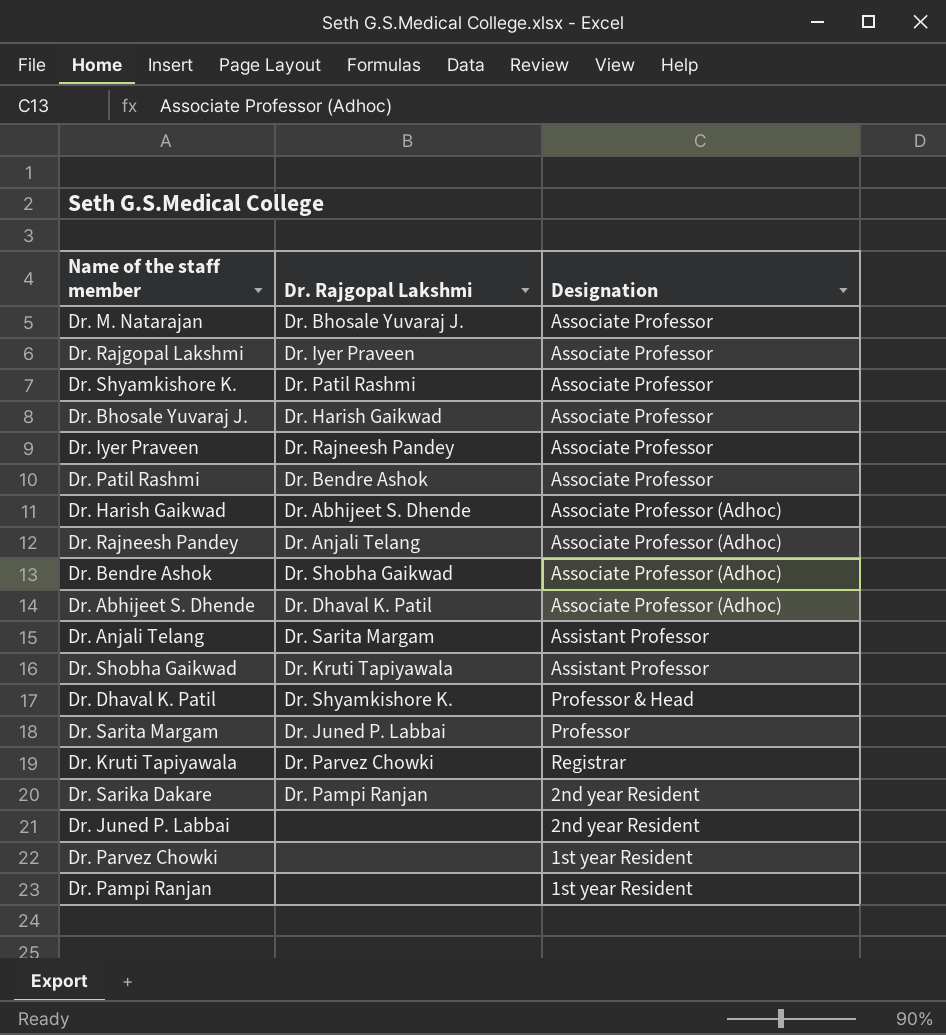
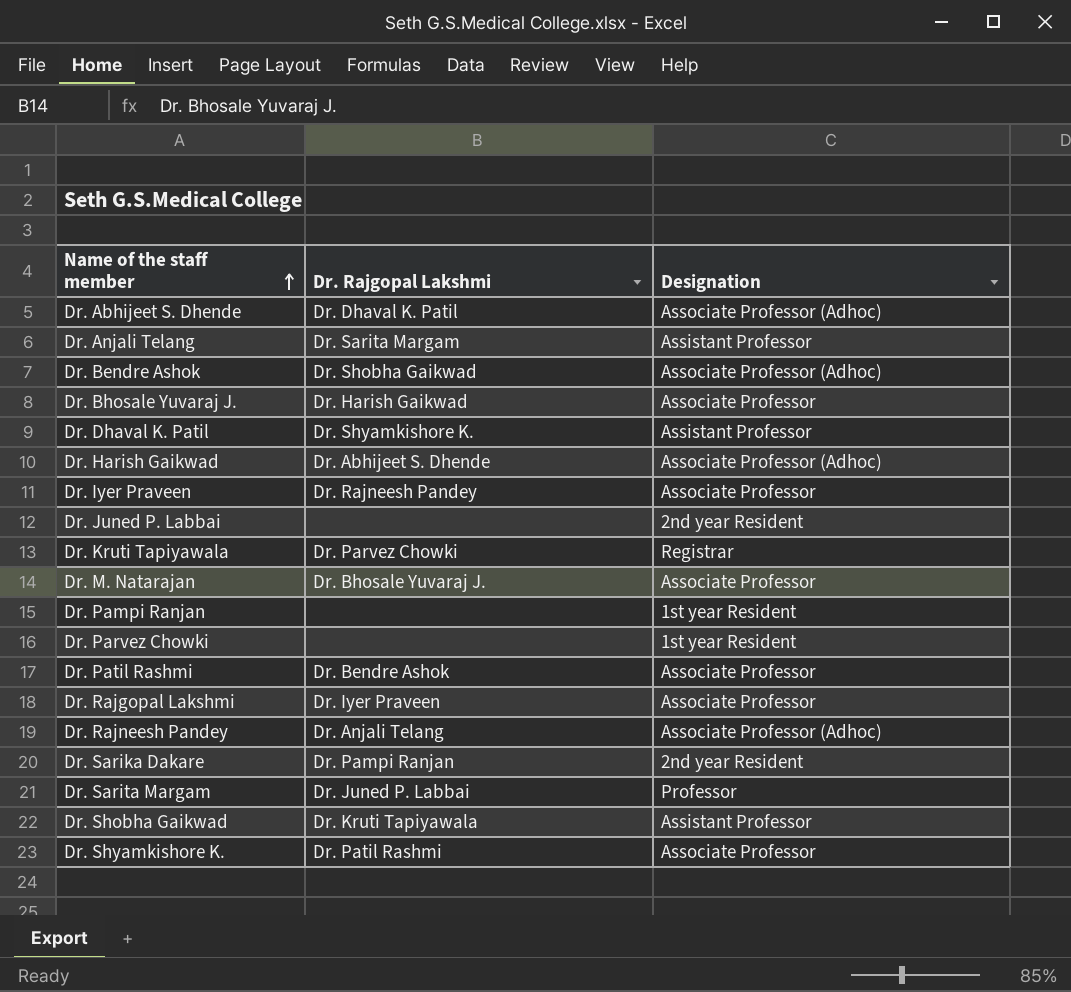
row order: none -> Name of the staff member ascending
Dr. Dhaval K. Patil | Designation: Professor & Head -> Assistant Professor

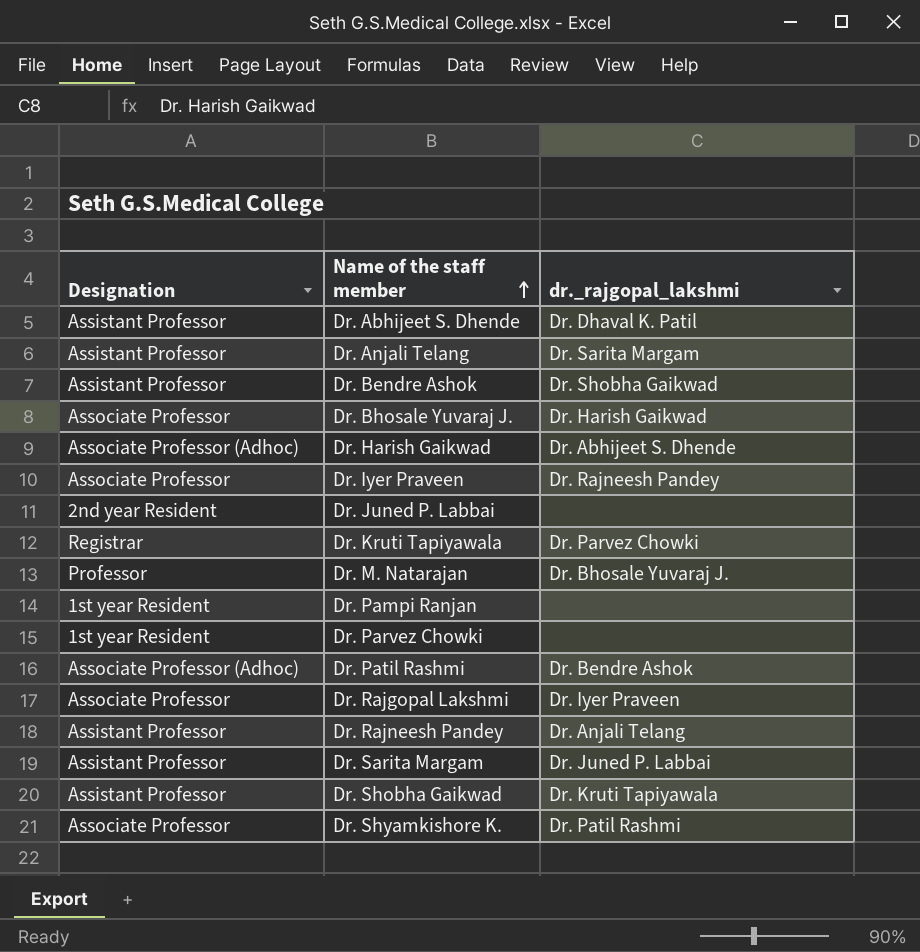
column Designation | position: 3 -> 1
column name: Dr. Rajgopal Lakshmi -> dr._rajgopal_lakshmi
row Dr. Dhaval K. Patil: Dr. Shyamkishore K. | Assistant Professor -> none
row Dr. Sarika Dakare: Dr. Pampi Ranjan | 2nd year Resident -> none
Dr. Abhijeet S. Dhende | Designation: Associate Professor (Adhoc) -> Assistant Professor
Dr. Bendre Ashok | Designation: Associate Professor (Adhoc) -> Assistant Professor
Dr. M. Natarajan | Designation: Associate Professor -> Professor
Dr. Patil Rashmi | Designation: Associate Professor -> Associate Professor (Adhoc)
Dr. Rajneesh Pandey | Designation: Associate Professor (Adhoc) -> Assistant Professor
Dr. Sarita Margam | Designation: Professor -> Assistant Professor

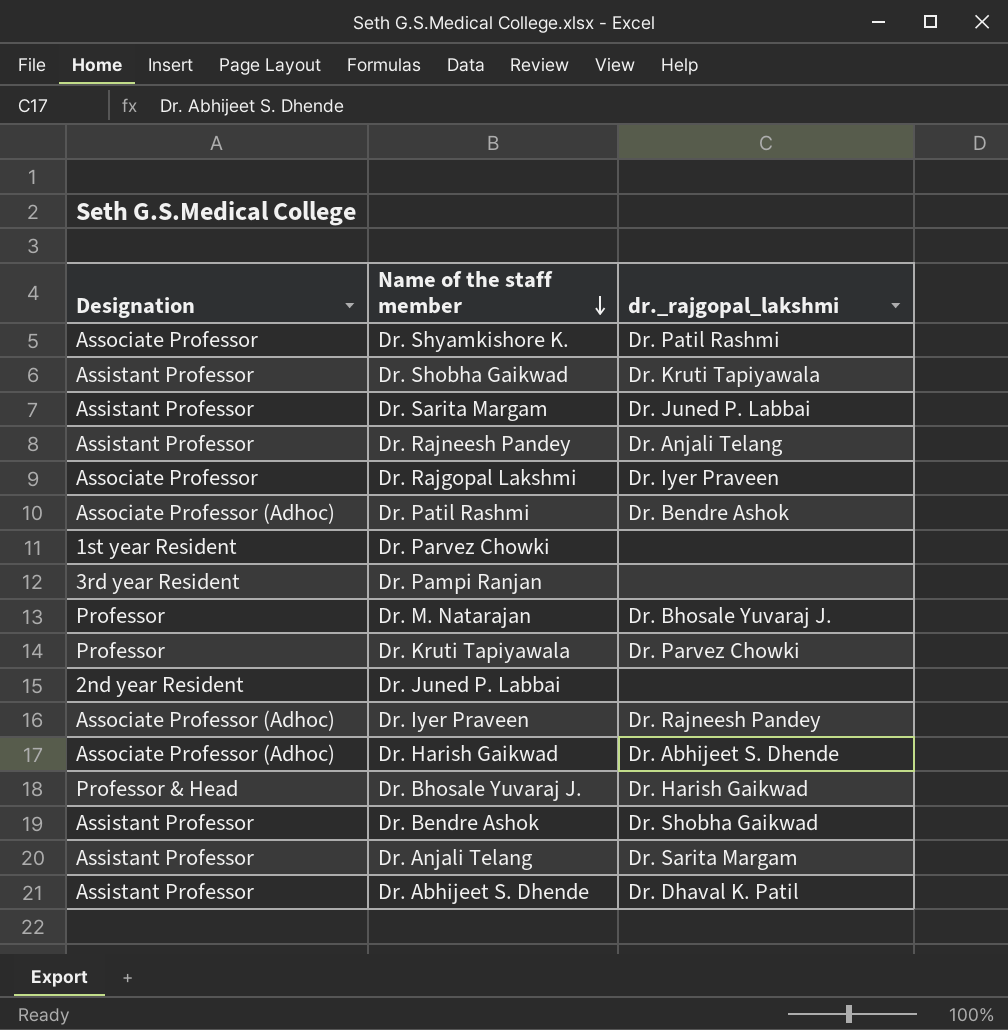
row order: Name of the staff member ascending -> Name of the staff member descending
Dr. Pampi Ranjan | Designation: 1st year Resident -> 3rd year Resident
Dr. Kruti Tapiyawala | Designation: Registrar -> Professor
Dr. Iyer Praveen | Designation: Associate Professor -> Associate Professor (Adhoc)
Dr. Bhosale Yuvaraj J. | Designation: Associate Professor -> Professor & Head

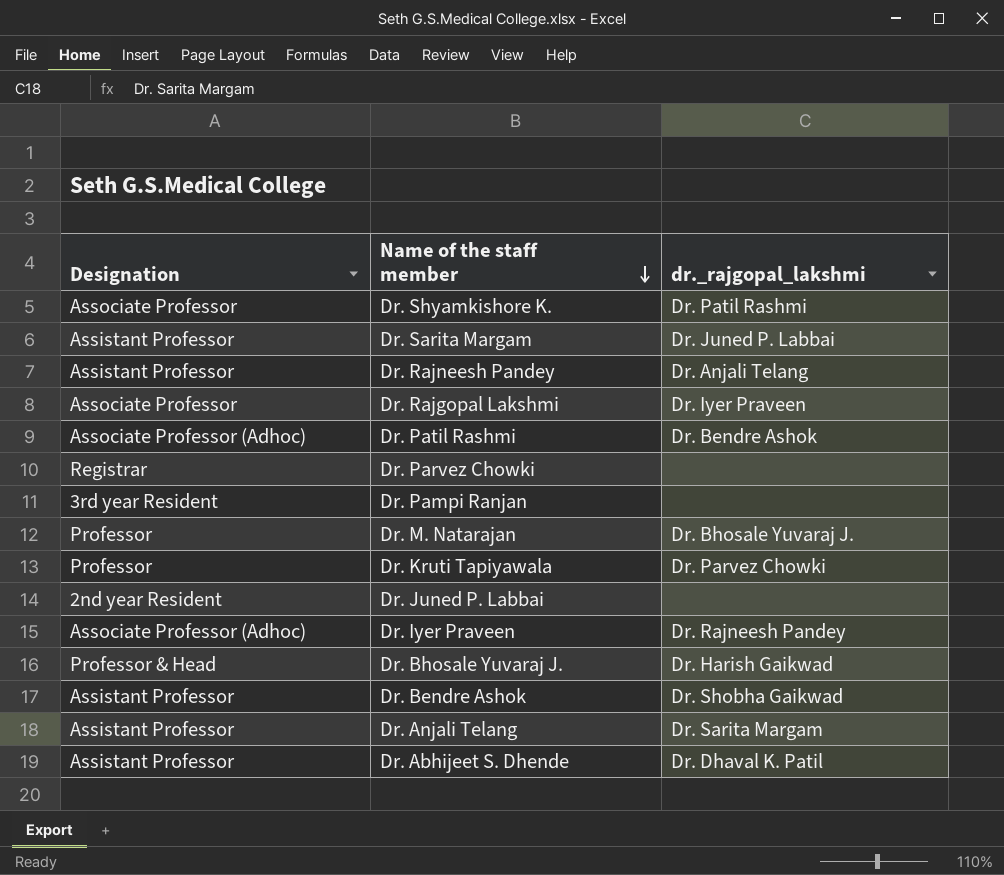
row Dr. Shobha Gaikwad: Assistant Professor | Dr. Kruti Tapiyawala -> none
row Dr. Harish Gaikwad: Associate Professor (Adhoc) | Dr. Abhijeet S. Dhende -> none
Dr. Parvez Chowki | Designation: 1st year Resident -> Registrar

